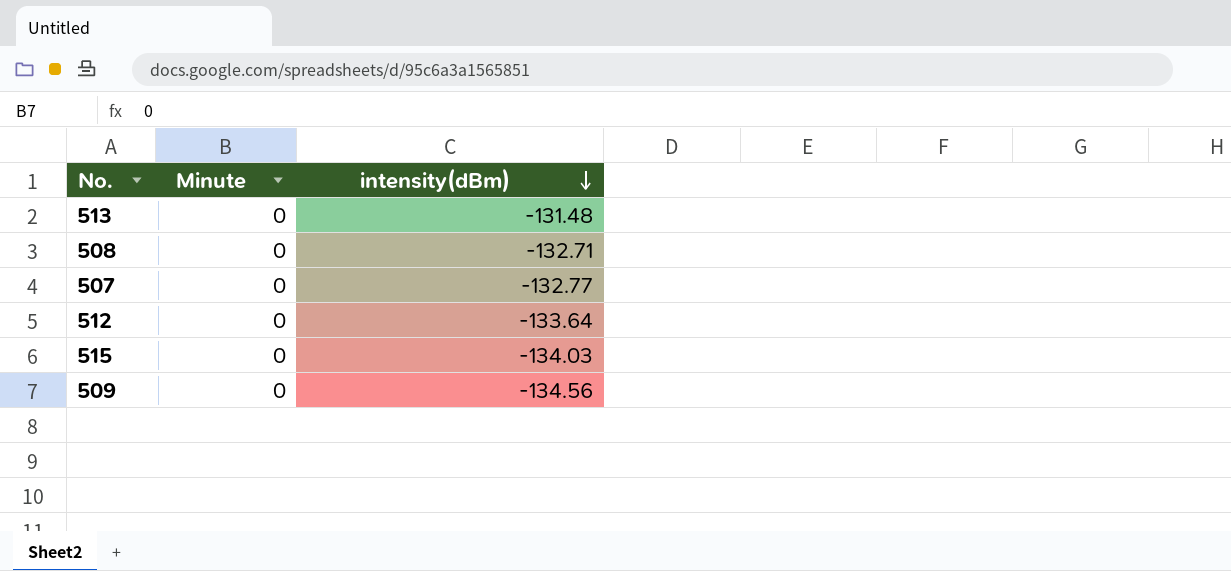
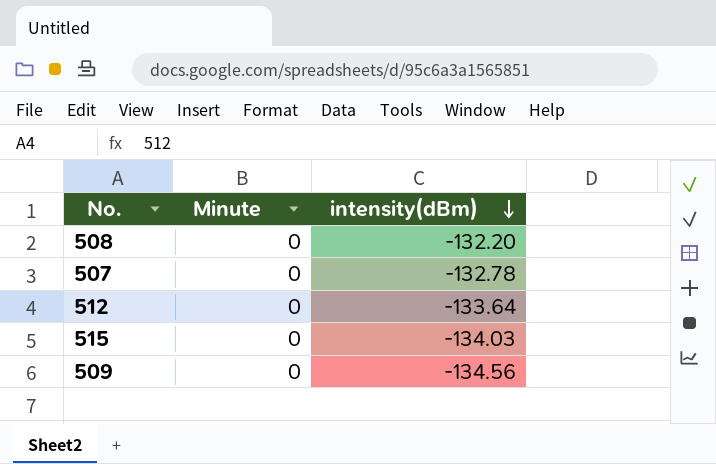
row 513: 0 | -131.48 -> none
508 | intensity(dBm): -132.71 -> -132.20
507 | intensity(dBm): -132.77 -> -132.78

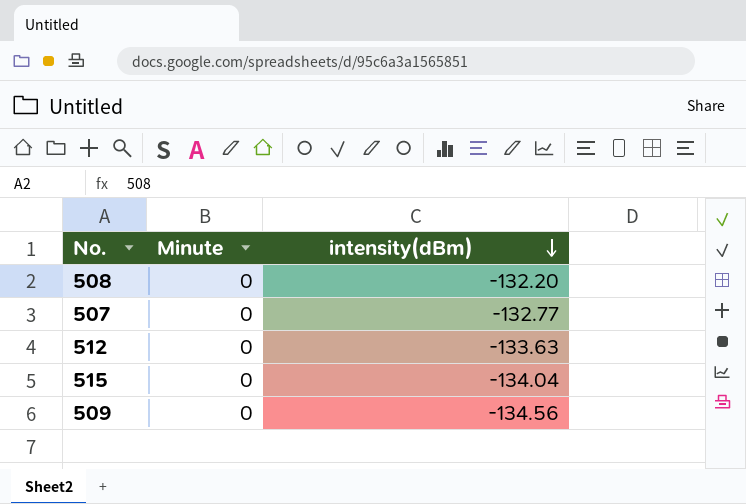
507 | intensity(dBm): -132.78 -> -132.77
512 | intensity(dBm): -133.64 -> -133.63
515 | intensity(dBm): -134.03 -> -134.04

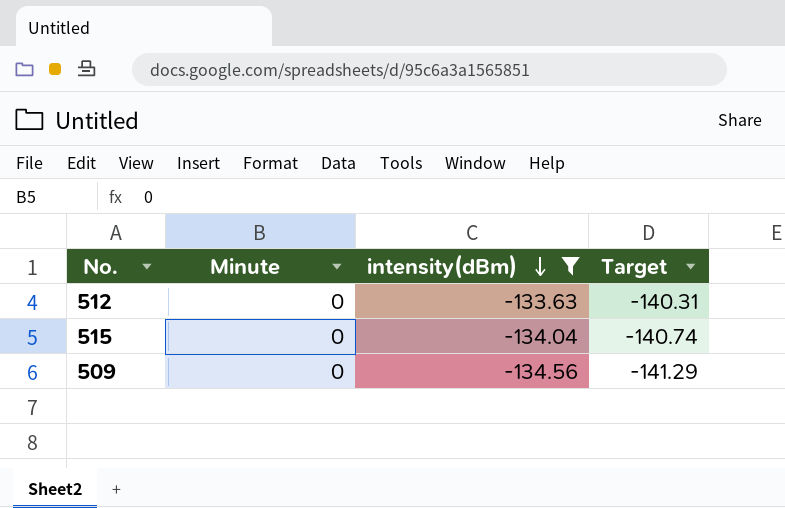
filter: none -> intensity(dBm) <= -133.63
column Target | formula: none -> [intensity(dBm)] * 1.05

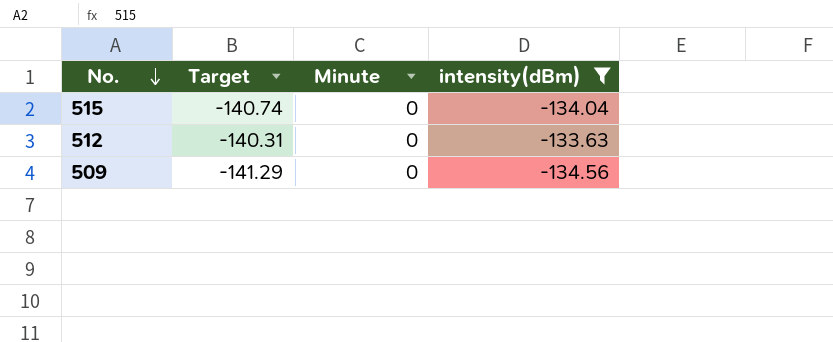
row order: intensity(dBm) descending -> No. descending
column Target | position: 4 -> 2

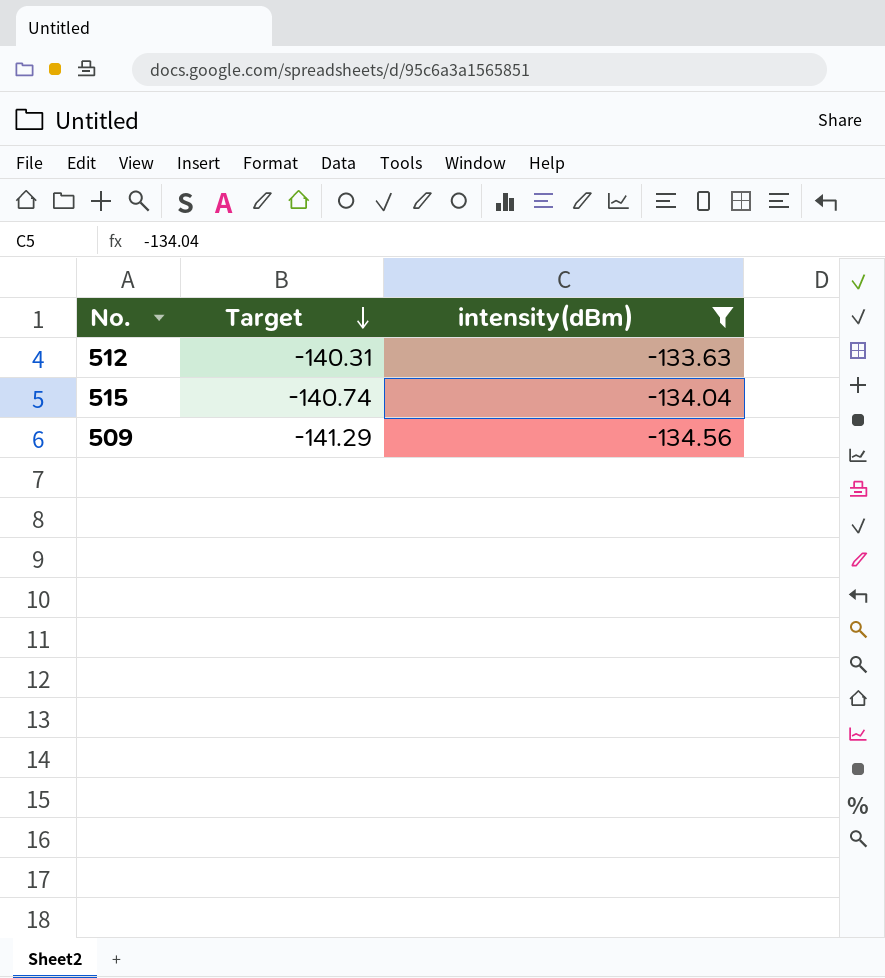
row order: No. descending -> Target descending
column Minute | position: 3 -> none

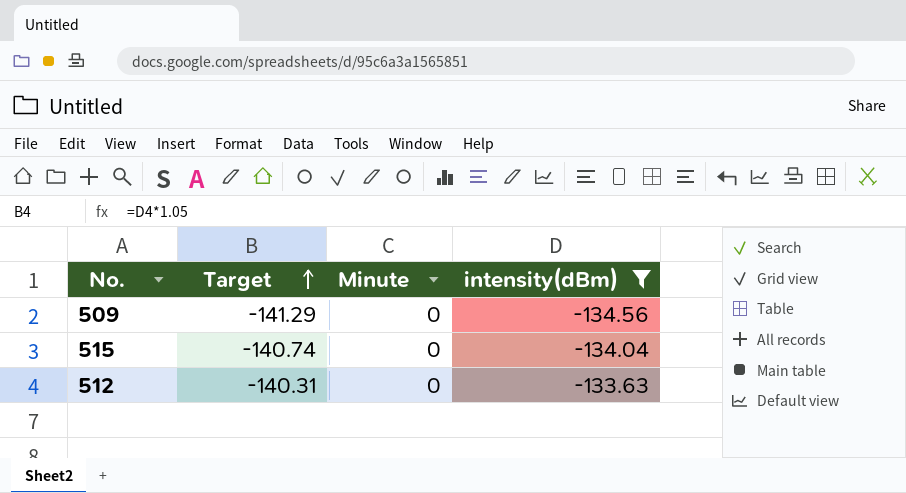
row order: Target descending -> Target ascending
column Minute | position: none -> 3

